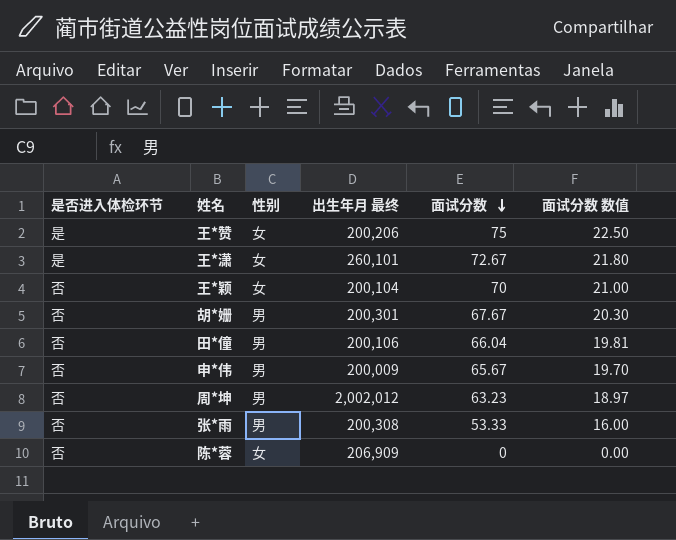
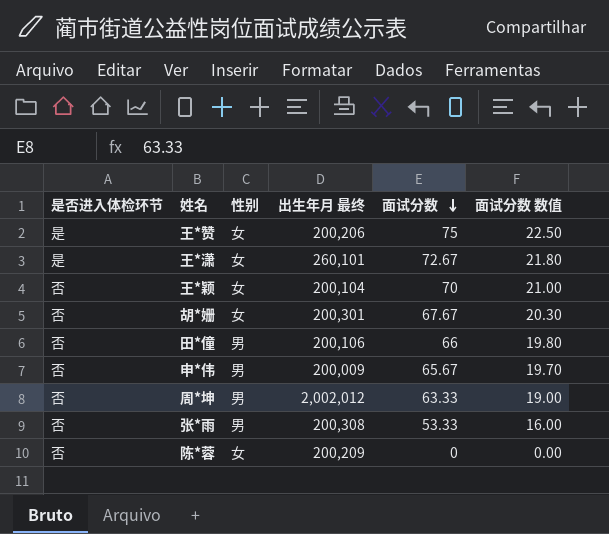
胡*姗 | 性别: 男 -> 女
田*僮 | 面试分数: 66.04 -> 66
田*僮 | 面试分数 数值: 19.81 -> 19.80
周*坤 | 面试分数: 63.23 -> 63.33
周*坤 | 面试分数 数值: 18.97 -> 19.00
陈*蓉 | 出生年月 最终: 206,909 -> 200,209

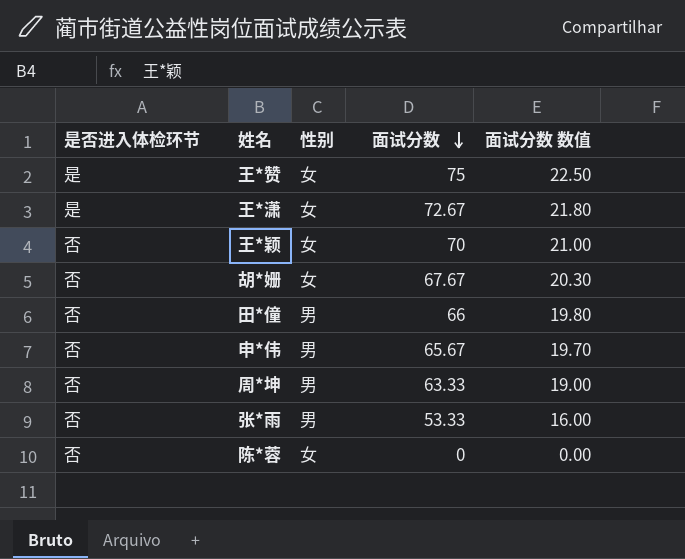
column 出生年月 最终 | position: 4 -> none

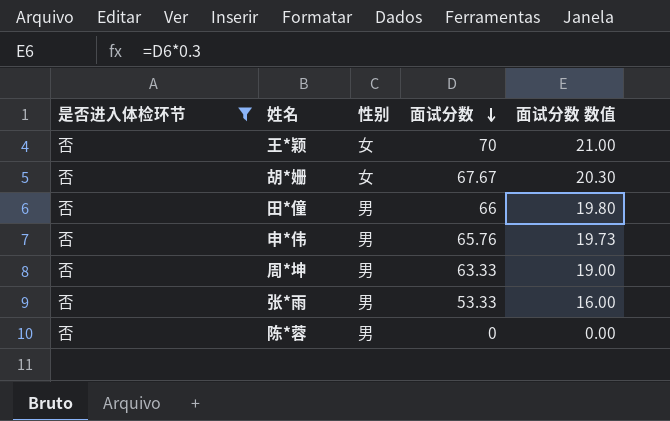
filter: none -> 是否进入体检环节 = 否
申*伟 | 面试分数: 65.67 -> 65.76
申*伟 | 面试分数 数值: 19.70 -> 19.73
陈*蓉 | 性别: 女 -> 男

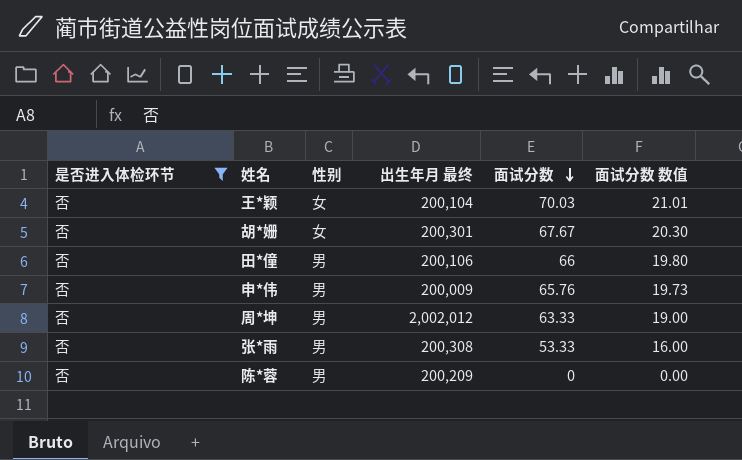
column 出生年月 最终 | position: none -> 4
王*颖 | 面试分数: 70 -> 70.03
王*颖 | 面试分数 数值: 21.00 -> 21.01

